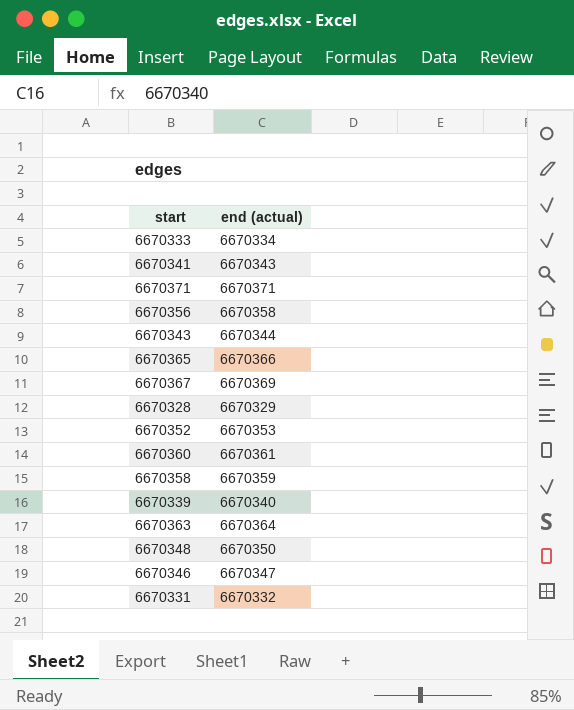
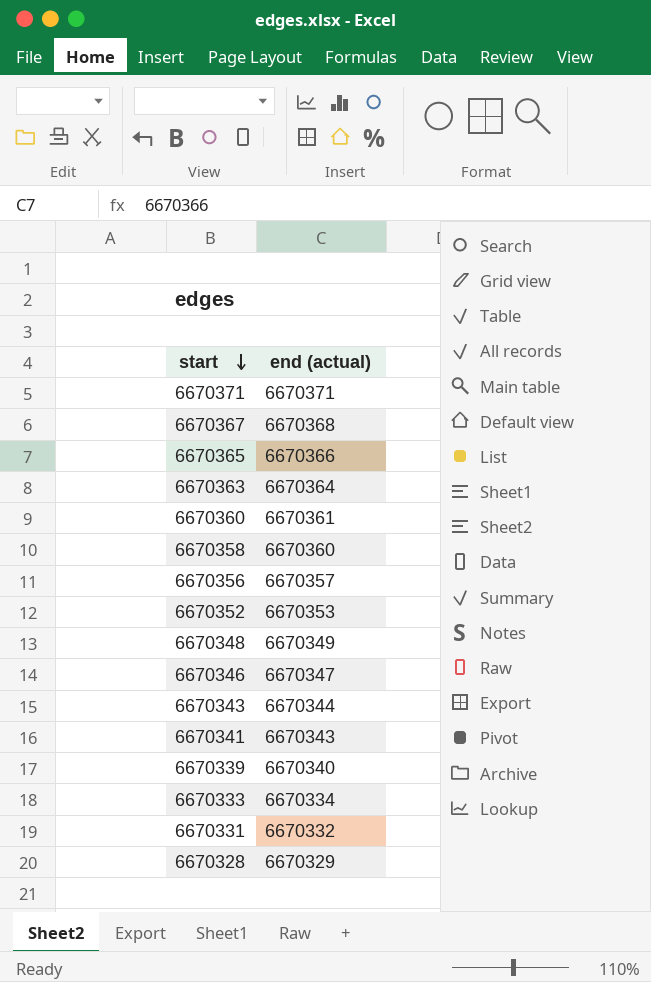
row order: none -> start descending
6670367 | end (actual): 6670369 -> 6670368
6670358 | end (actual): 6670359 -> 6670360
6670356 | end (actual): 6670358 -> 6670357
6670348 | end (actual): 6670350 -> 6670349

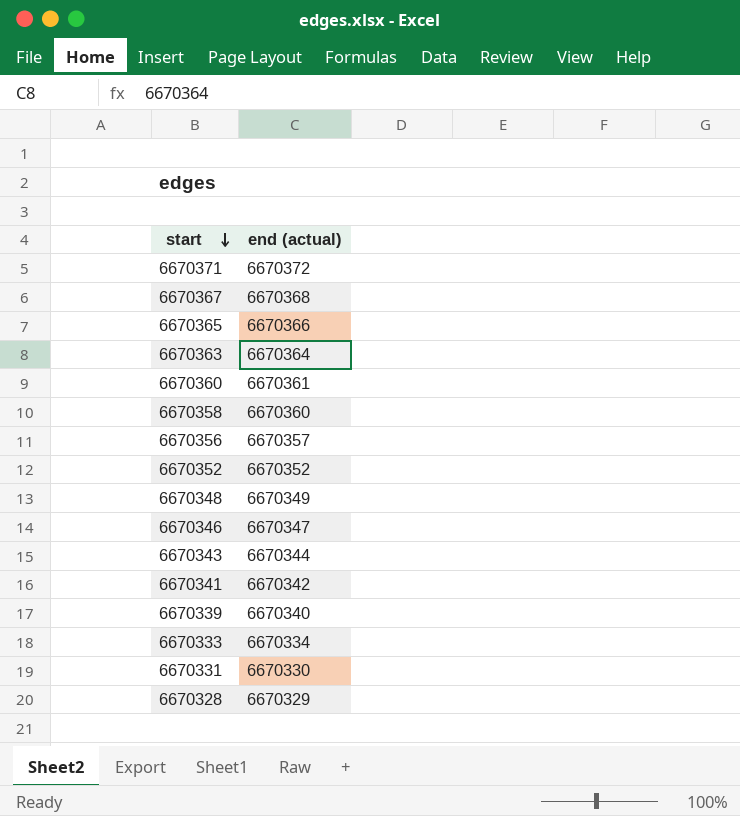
6670371 | end (actual): 6670371 -> 6670372
6670352 | end (actual): 6670353 -> 6670352
6670341 | end (actual): 6670343 -> 6670342
6670331 | end (actual): 6670332 -> 6670330

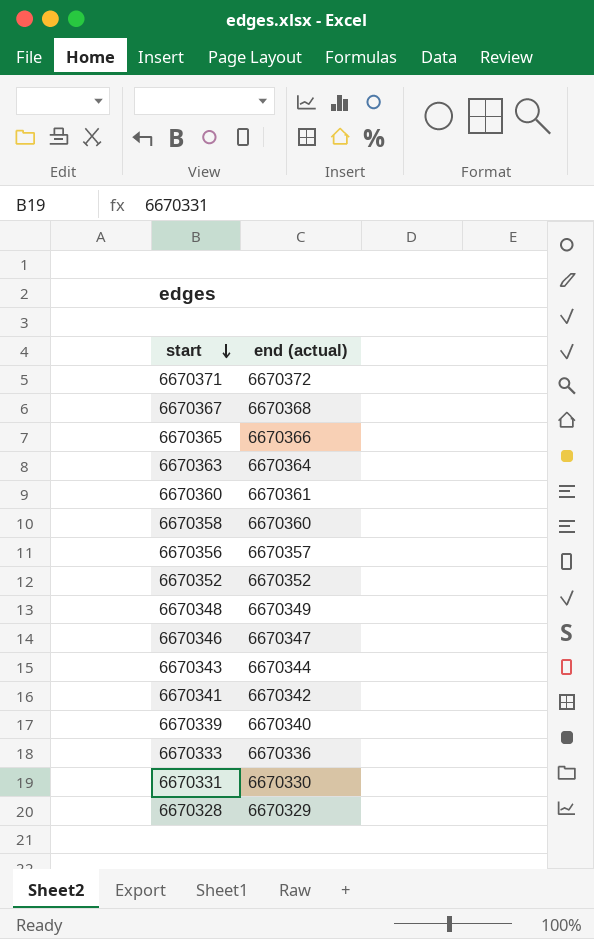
6670333 | end (actual): 6670334 -> 6670336

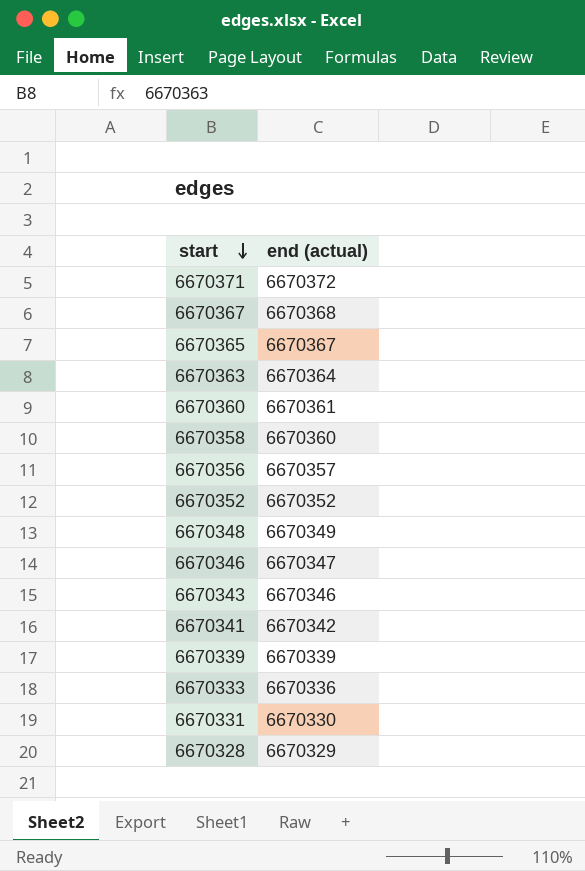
6670365 | end (actual): 6670366 -> 6670367
6670343 | end (actual): 6670344 -> 6670346
6670339 | end (actual): 6670340 -> 6670339

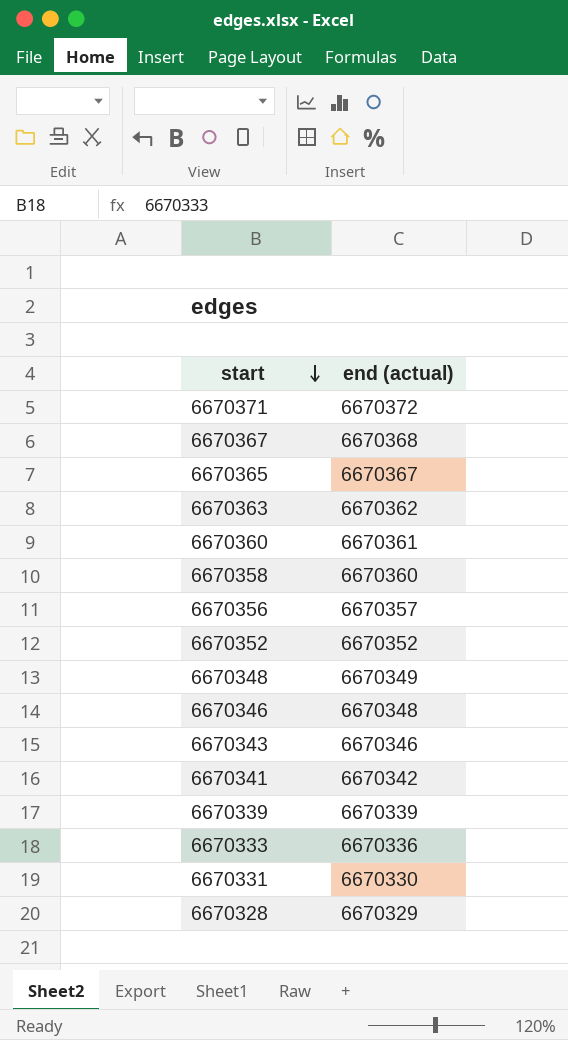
6670363 | end (actual): 6670364 -> 6670362
6670346 | end (actual): 6670347 -> 6670348

